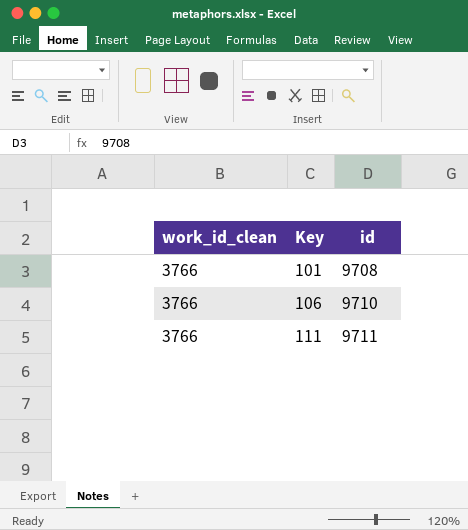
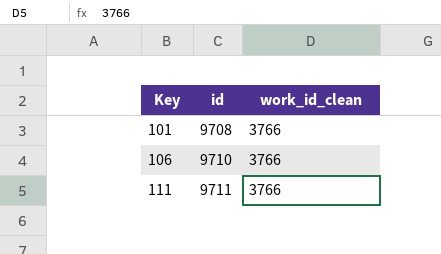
column work_id_clean | position: 1 -> 3

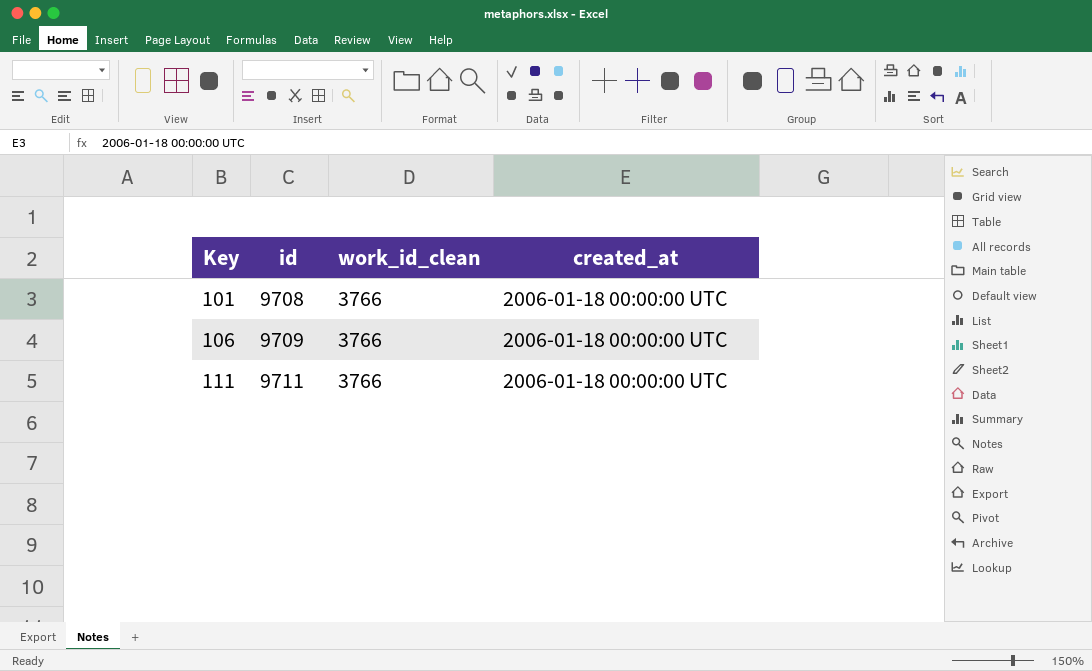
column created_at | position: none -> 4
106 | id: 9710 -> 9709

